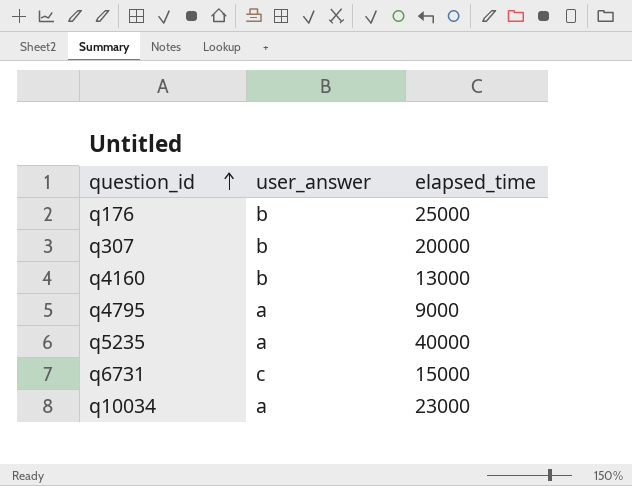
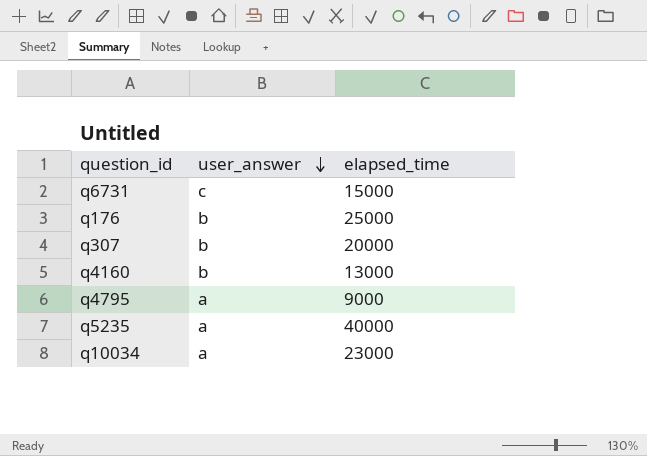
row order: question_id ascending -> user_answer descending

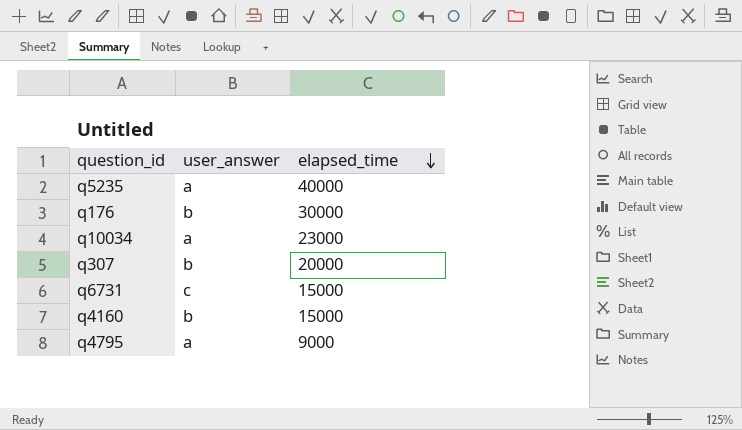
row order: user_answer descending -> elapsed_time descending
q176 | elapsed_time: 25000 -> 30000
q4160 | elapsed_time: 13000 -> 15000

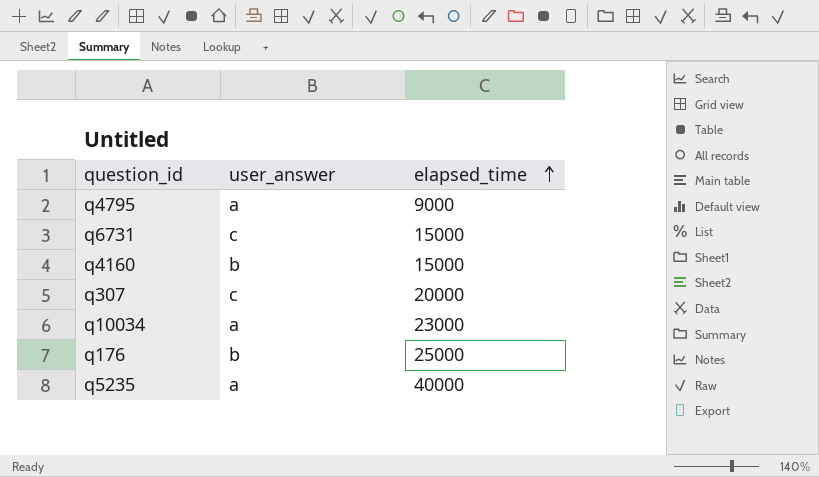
row order: elapsed_time descending -> elapsed_time ascending
q307 | user_answer: b -> c
q176 | elapsed_time: 30000 -> 25000

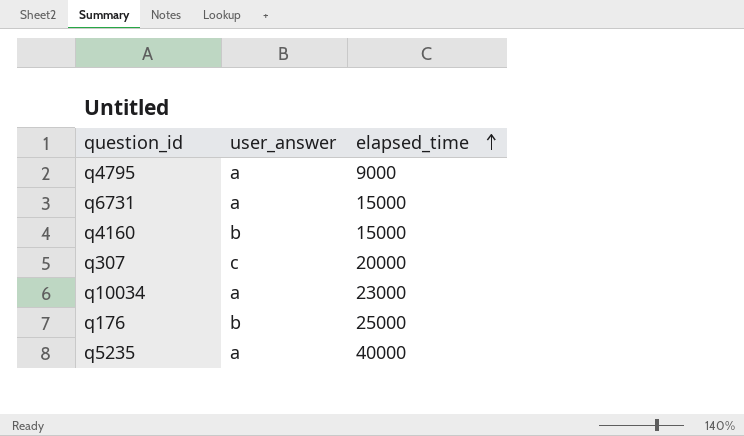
q6731 | user_answer: c -> a

